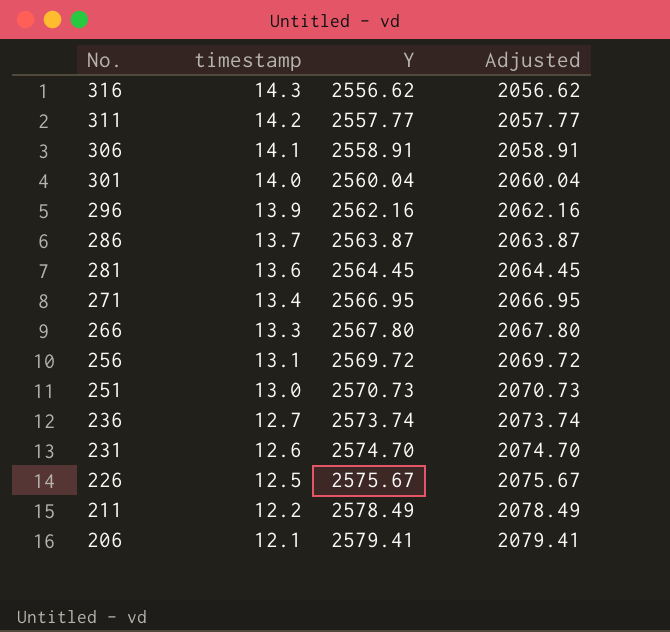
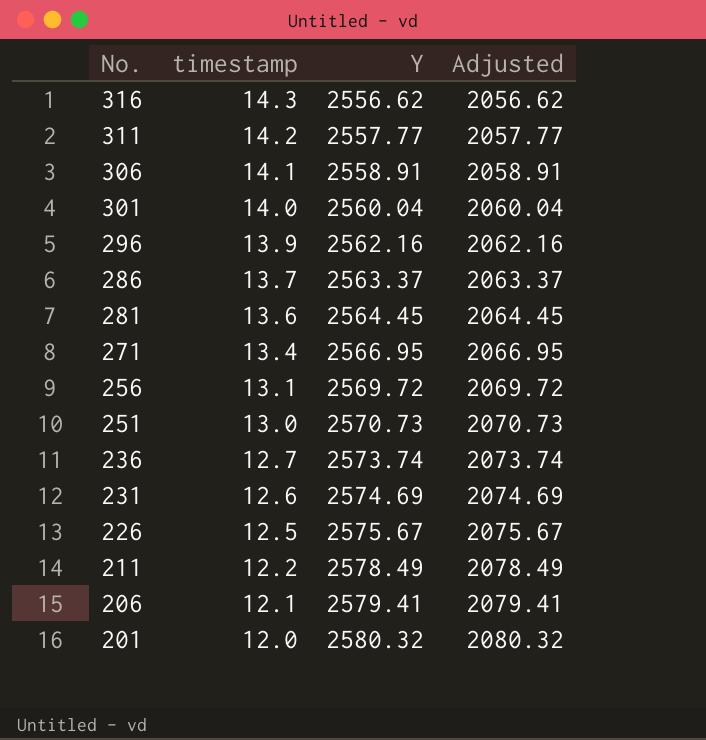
row 266: 13.3 | 2567.80 | 2067.80 -> none
286 | Y: 2563.87 -> 2563.37
286 | Adjusted: 2063.87 -> 2063.37
231 | Y: 2574.70 -> 2574.69
231 | Adjusted: 2074.70 -> 2074.69
row 201: none -> 12.0 | 2580.32 | 2080.32

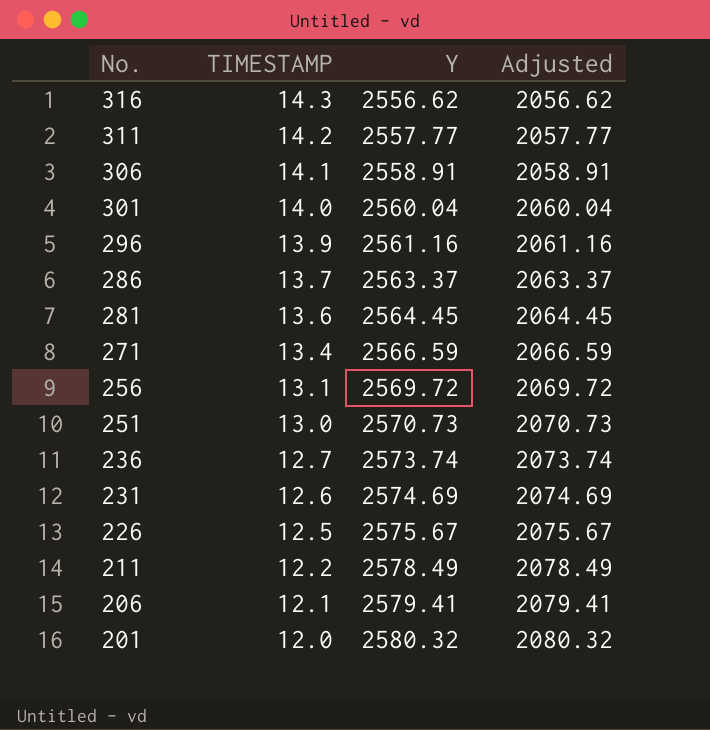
column name: timestamp -> TIMESTAMP
296 | Y: 2562.16 -> 2561.16
296 | Adjusted: 2062.16 -> 2061.16
271 | Y: 2566.95 -> 2566.59
271 | Adjusted: 2066.95 -> 2066.59

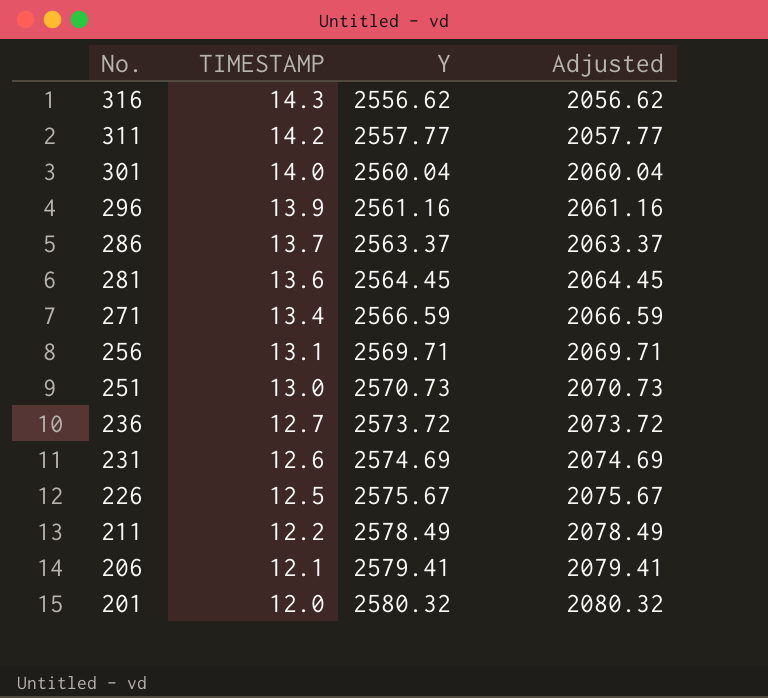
row 306: 14.1 | 2558.91 | 2058.91 -> none
256 | Y: 2569.72 -> 2569.71
256 | Adjusted: 2069.72 -> 2069.71
236 | Y: 2573.74 -> 2573.72
236 | Adjusted: 2073.74 -> 2073.72

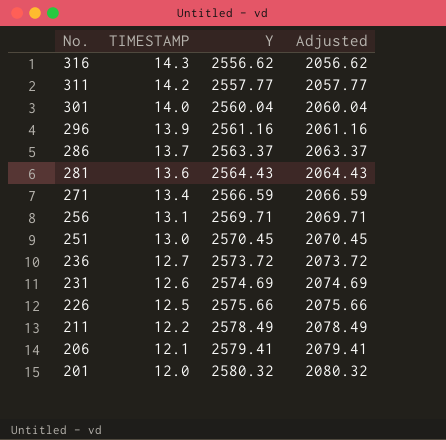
281 | Y: 2564.45 -> 2564.43
281 | Adjusted: 2064.45 -> 2064.43
251 | Y: 2570.73 -> 2570.45
251 | Adjusted: 2070.73 -> 2070.45
226 | Y: 2575.67 -> 2575.66
226 | Adjusted: 2075.67 -> 2075.66

